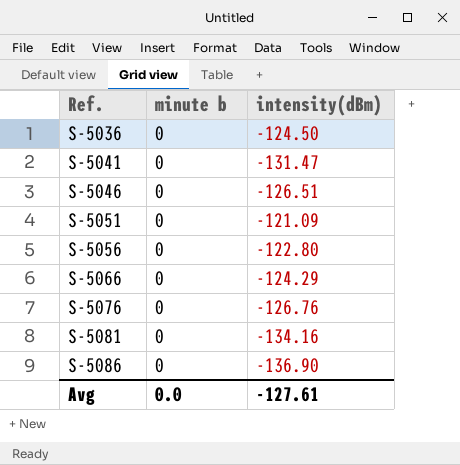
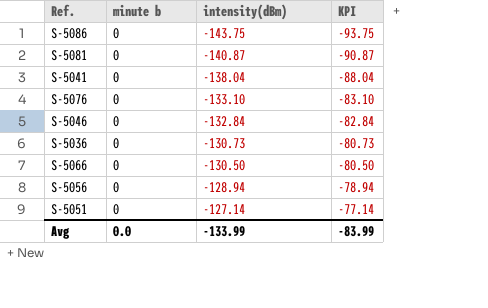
row order: Ref. ascending -> intensity(dBm) ascending
column KPI | formula: none -> [intensity(dBm)] + 50
S-5086 | intensity(dBm): -136.90 -> -143.75
S-5081 | intensity(dBm): -134.16 -> -140.87
S-5041 | intensity(dBm): -131.47 -> -138.04
S-5076 | intensity(dBm): -126.76 -> -133.10
S-5046 | intensity(dBm): -126.51 -> -132.84
S-5036 | intensity(dBm): -124.50 -> -130.73
S-5066 | intensity(dBm): -124.29 -> -130.50
S-5056 | intensity(dBm): -122.80 -> -128.94
S-5051 | intensity(dBm): -121.09 -> -127.14
Avg | intensity(dBm): -127.61 -> -133.99

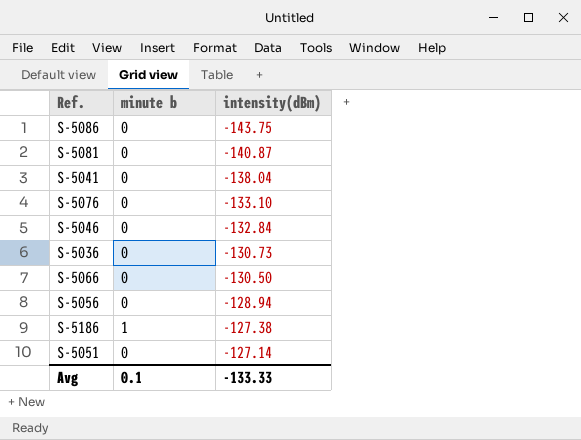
column KPI | formula: [intensity(dBm)] + 50 -> none
row S-5186: none -> 1 | -127.38
Avg | minute b: 0.0 -> 0.1
Avg | intensity(dBm): -133.99 -> -133.33

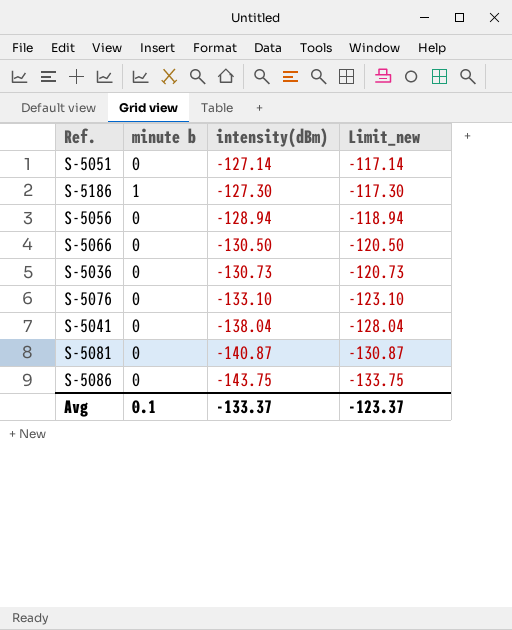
row order: intensity(dBm) ascending -> intensity(dBm) descending
column Limit_new | formula: none -> [intensity(dBm)] + 10
row S-5046: 0 | -132.84 -> none
S-5186 | intensity(dBm): -127.38 -> -127.30
Avg | intensity(dBm): -133.33 -> -133.37

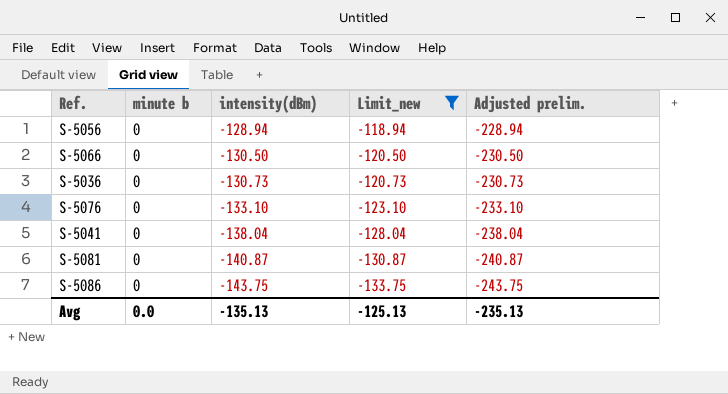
filter: none -> Limit_new <= -118.94
column Adjusted prelim. | formula: none -> [intensity(dBm)] - 100
Avg | minute b: 0.1 -> 0.0
Avg | intensity(dBm): -133.37 -> -135.13
Avg | Limit_new: -123.37 -> -125.13

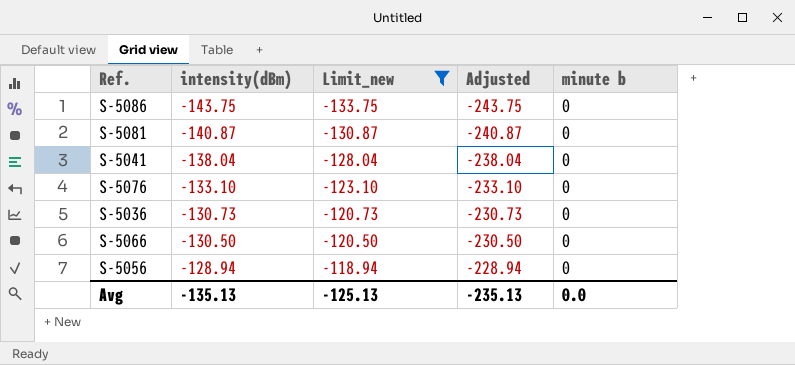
row order: intensity(dBm) descending -> intensity(dBm) ascending
column name: Adjusted prelim. -> Adjusted
column minute b | position: 2 -> 5

